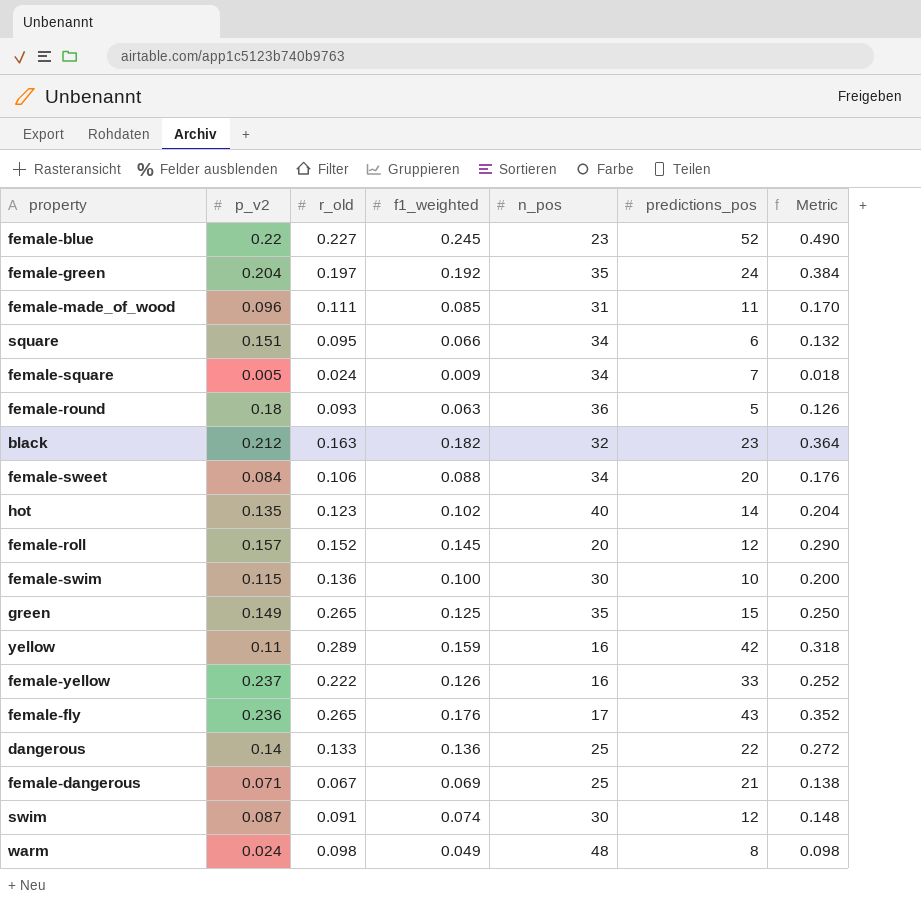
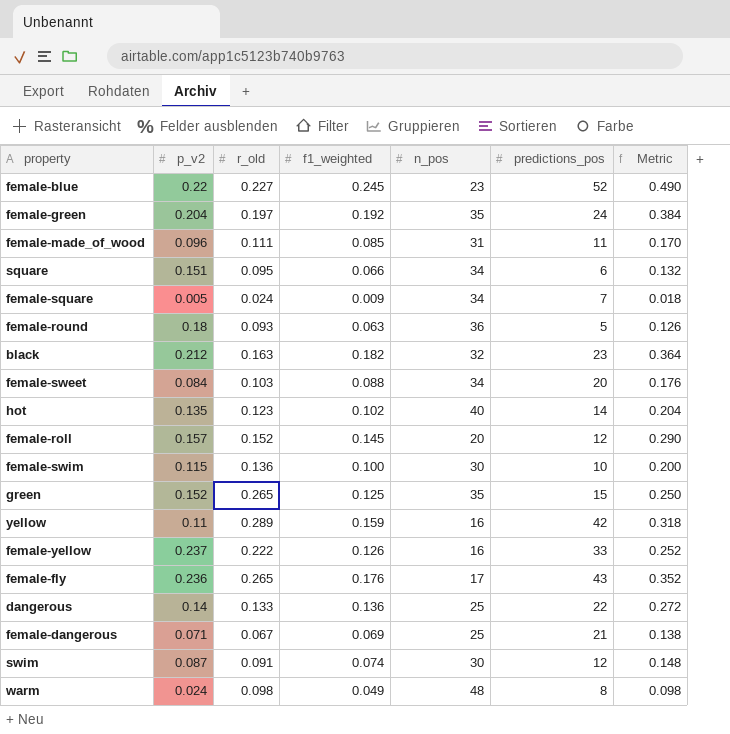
female-sweet | r_old: 0.106 -> 0.103
green | p_v2: 0.149 -> 0.152

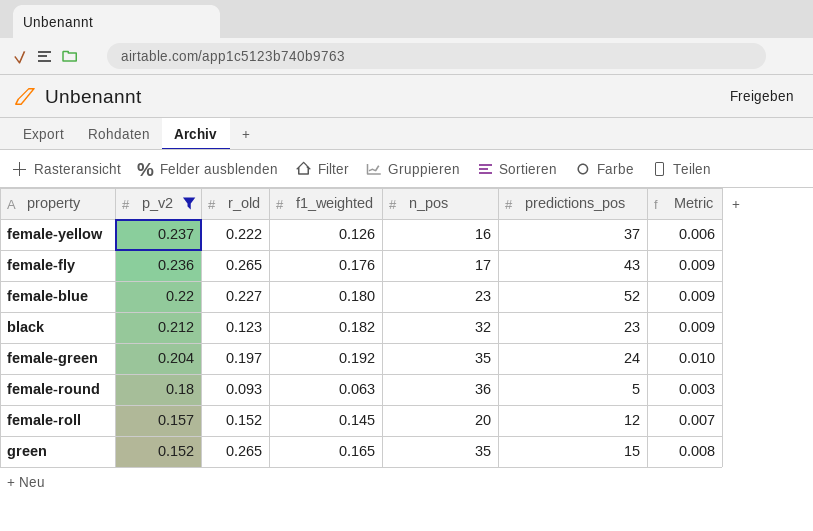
filter: none -> p_v2 >= 0.152
row order: none -> p_v2 descending
column Metric | formula: [f1_weighted] * 2 -> [f1_weighted] * 0.05
female-yellow | predictions_pos: 33 -> 37
female-blue | f1_weighted: 0.245 -> 0.180
black | r_old: 0.163 -> 0.123
green | f1_weighted: 0.125 -> 0.165

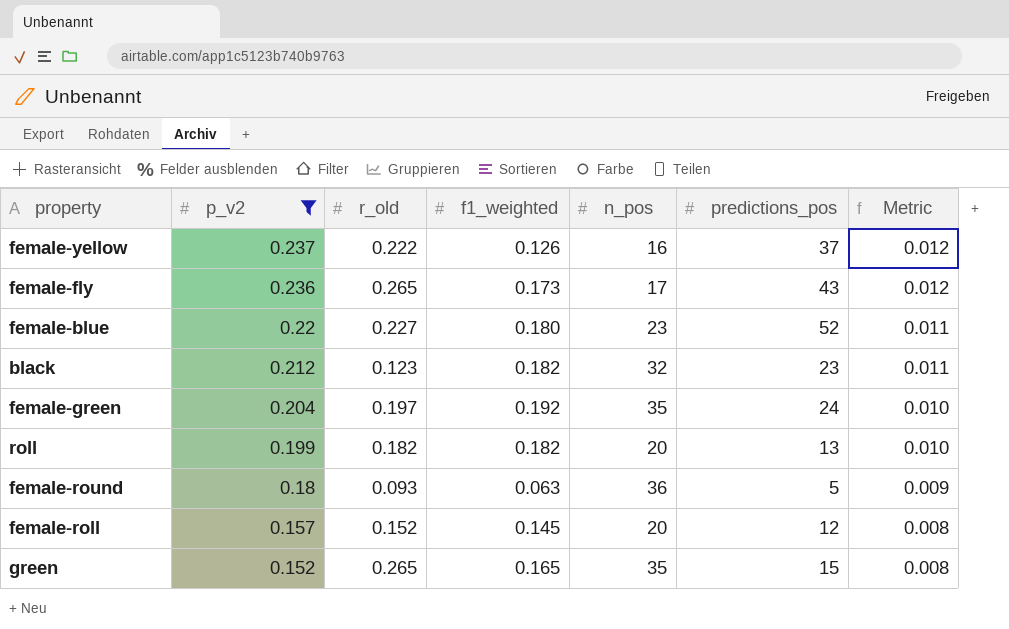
column Metric | formula: [f1_weighted] * 0.05 -> [p_v2] * 0.05
female-fly | f1_weighted: 0.176 -> 0.173
row roll: none -> 0.199 | 0.182 | 0.182 | 20 | 13 | 0.010

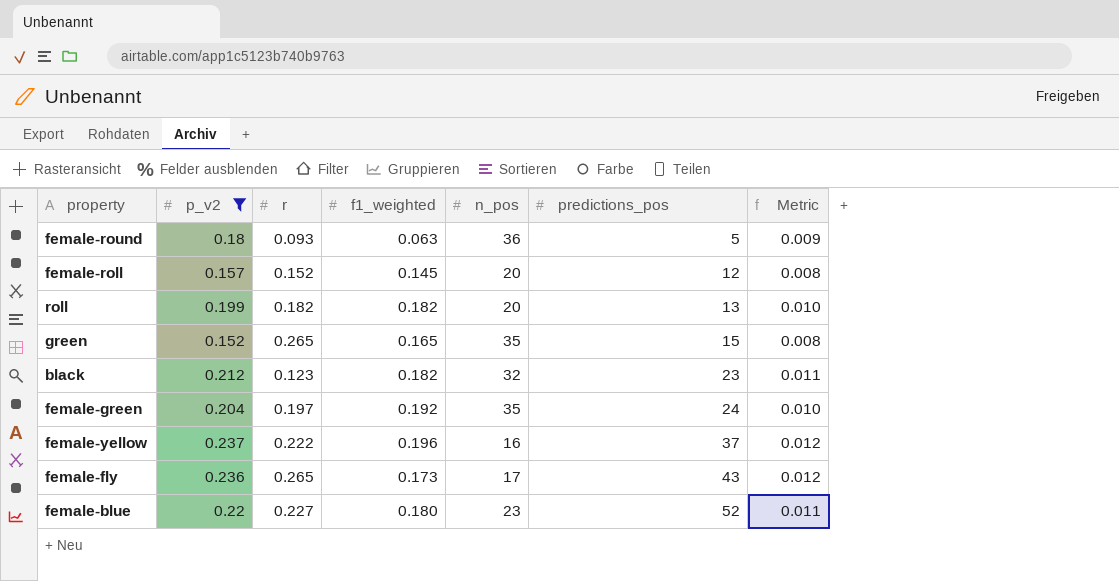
row order: p_v2 descending -> predictions_pos ascending
column name: r_old -> r
female-yellow | f1_weighted: 0.126 -> 0.196

